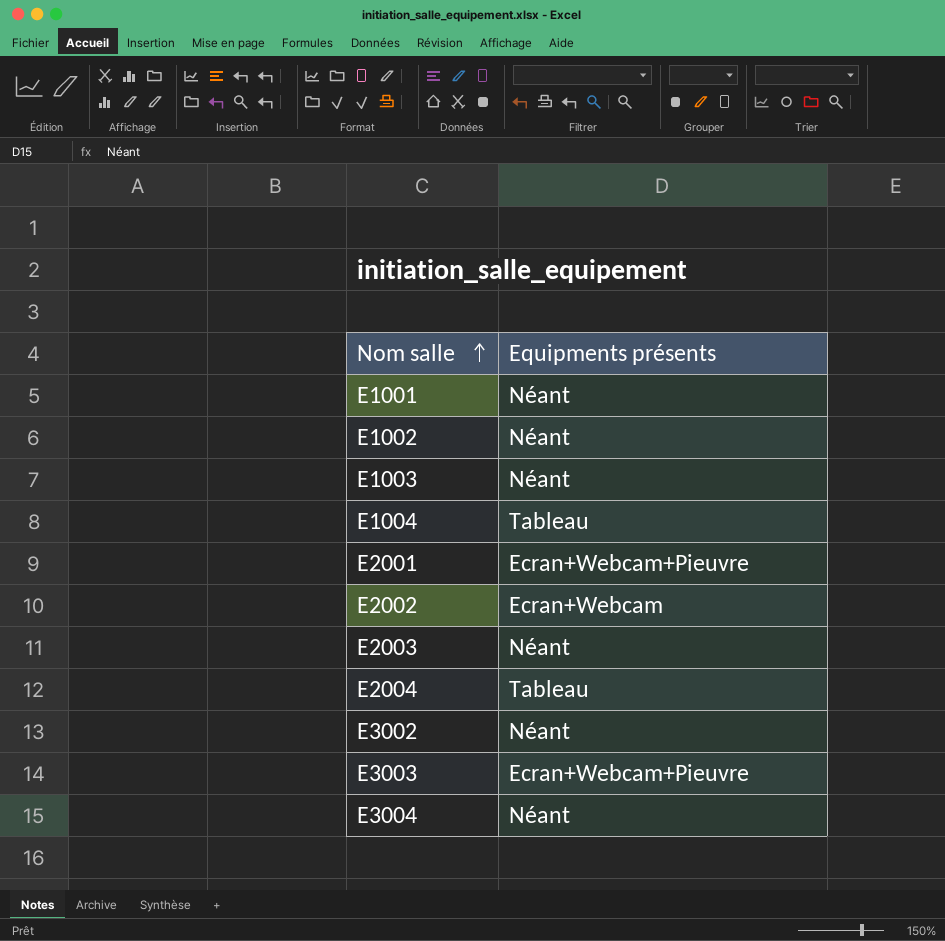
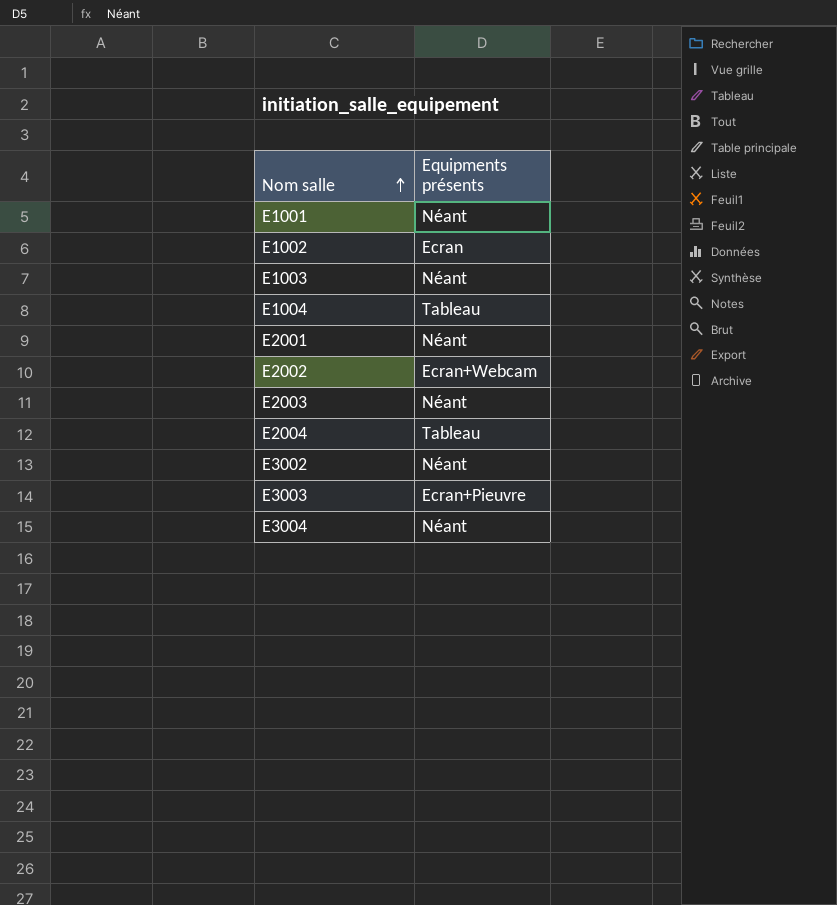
E1002 | Equipments présents: Néant -> Ecran
E2001 | Equipments présents: Ecran+Webcam+Pieuvre -> Néant
E3003 | Equipments présents: Ecran+Webcam+Pieuvre -> Ecran+Pieuvre

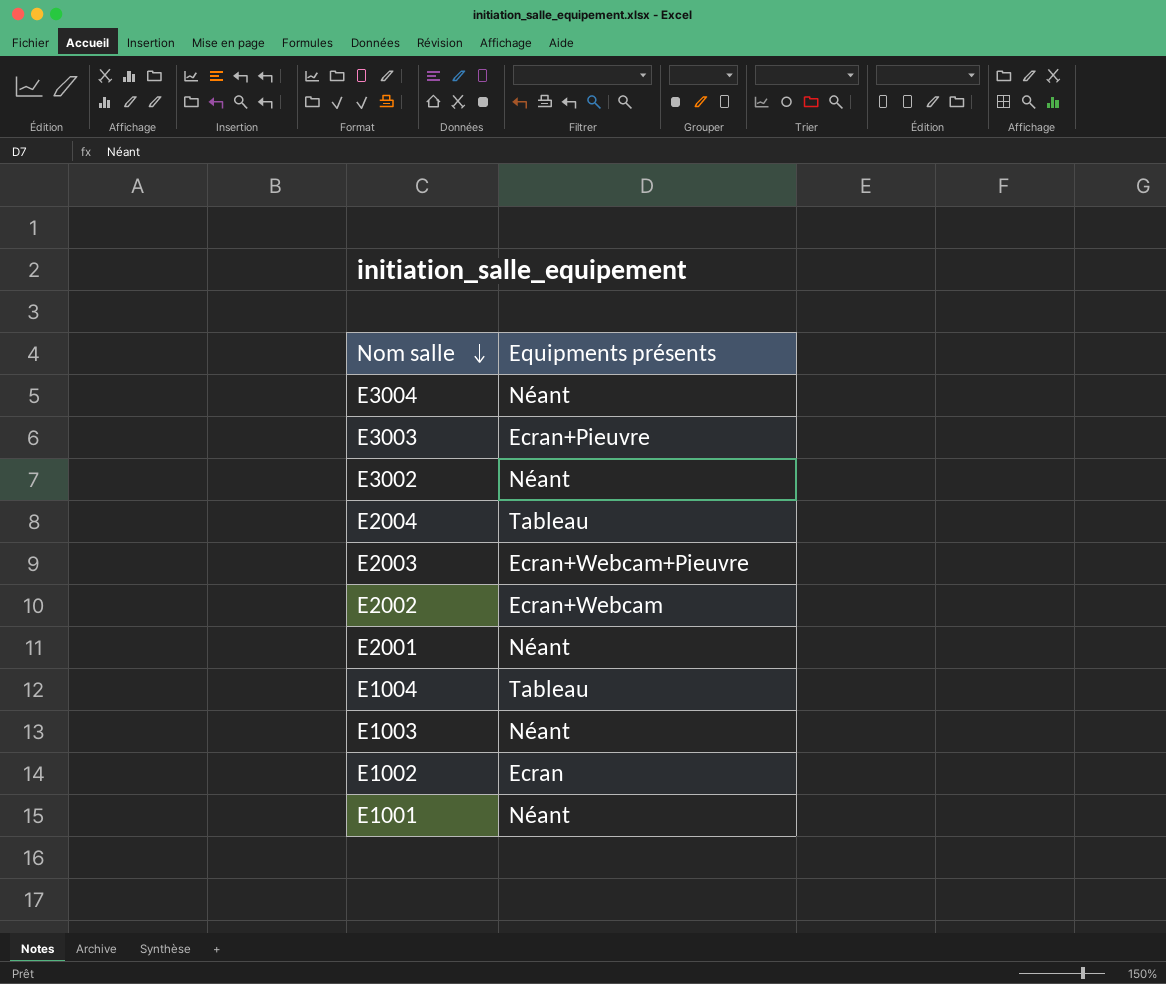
row order: Nom salle ascending -> Nom salle descending
E2003 | Equipments présents: Néant -> Ecran+Webcam+Pieuvre

